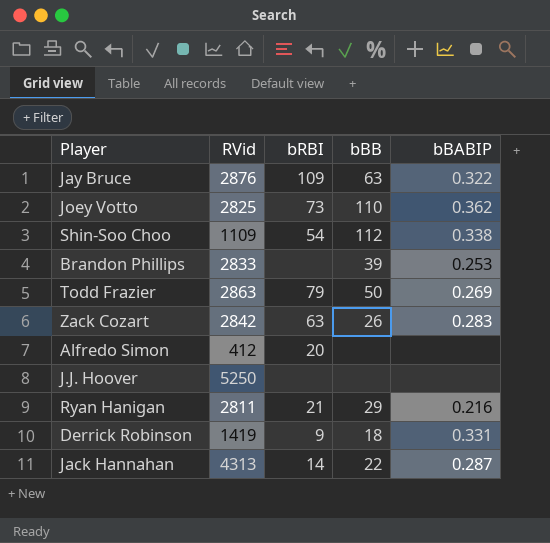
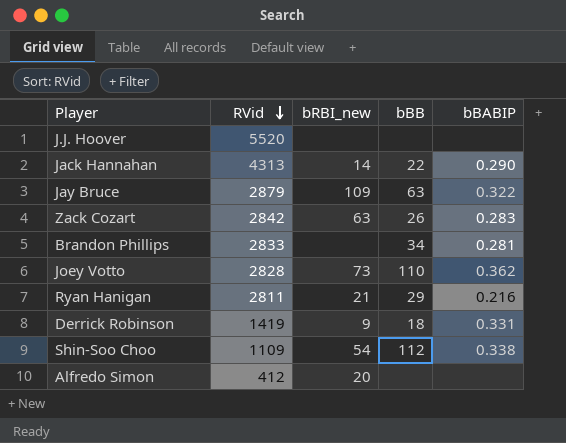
row order: none -> RVid descending
column name: bRBI -> bRBI_new
row Todd Frazier: 2863 | 79 | 50 | 0.269 -> none
J.J. Hoover | RVid: 5250 -> 5520
Jack Hannahan | bBABIP: 0.287 -> 0.290
Jay Bruce | RVid: 2876 -> 2879
Brandon Phillips | bBB: 39 -> 34
Brandon Phillips | bBABIP: 0.253 -> 0.281
Joey Votto | RVid: 2825 -> 2828

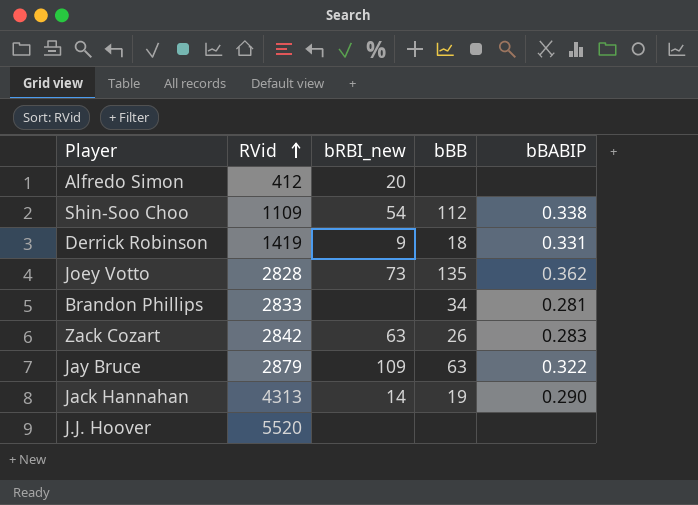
row order: RVid descending -> RVid ascending
row Ryan Hanigan: 2811 | 21 | 29 | 0.216 -> none
Joey Votto | bBB: 110 -> 135
Jack Hannahan | bBB: 22 -> 19

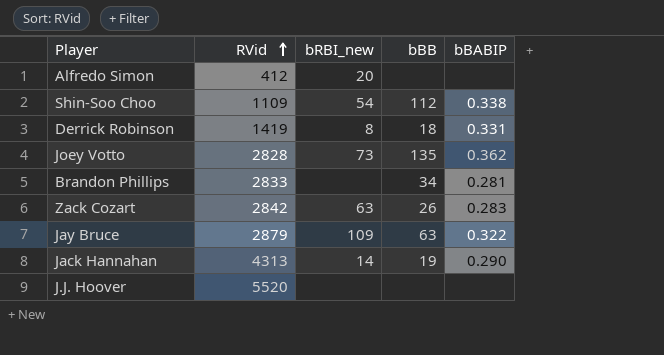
Derrick Robinson | bRBI_new: 9 -> 8

